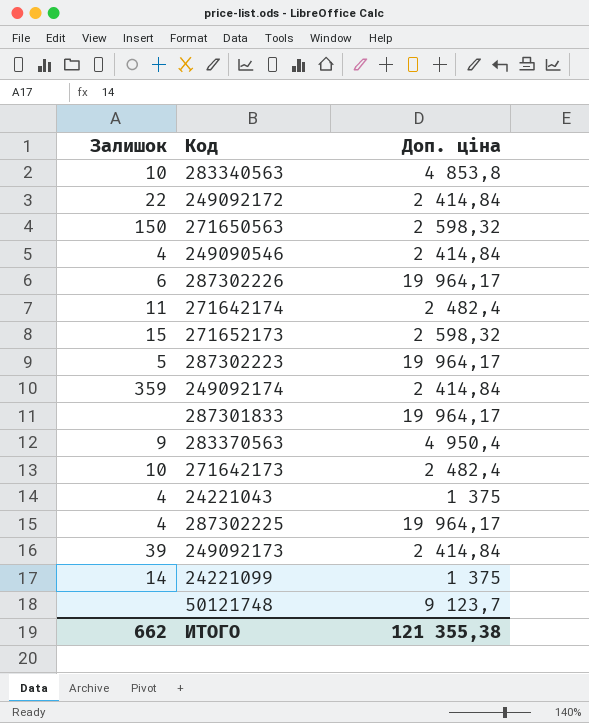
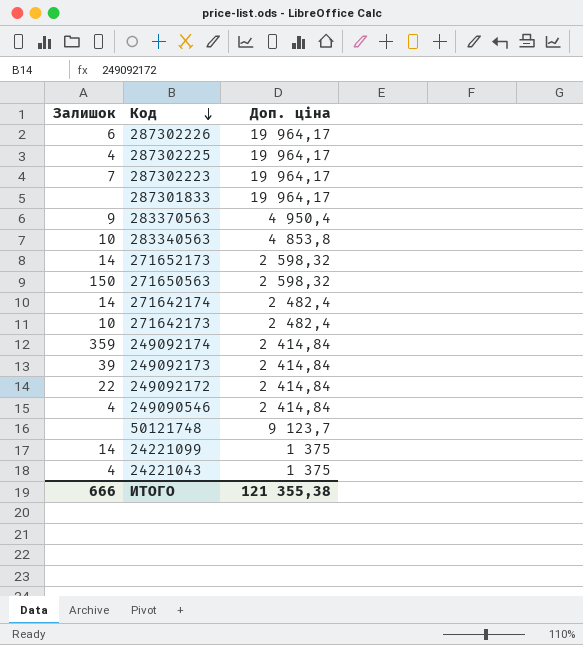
row order: none -> Код descending
287302223 | Залишок: 5 -> 7
271652173 | Залишок: 15 -> 14
271642174 | Залишок: 11 -> 14
ИТОГО | Залишок: 662 -> 666

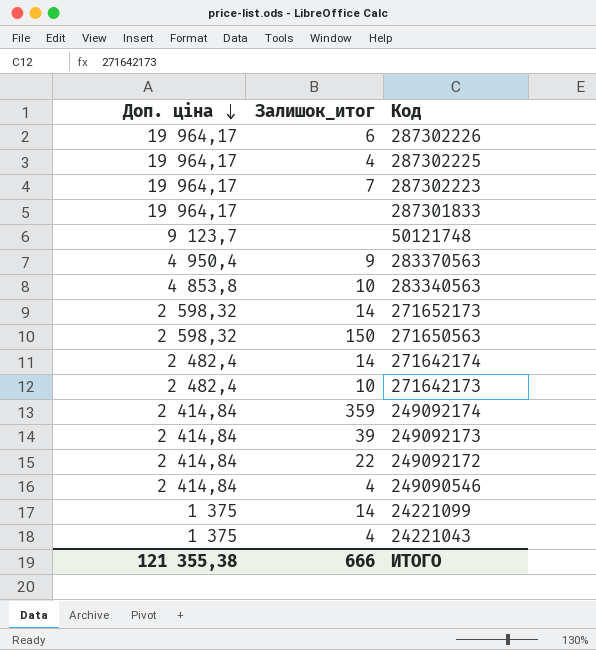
row order: Код descending -> Доп. ціна descending
column Доп. ціна | position: 3 -> 1
column name: Залишок -> Залишок_итог

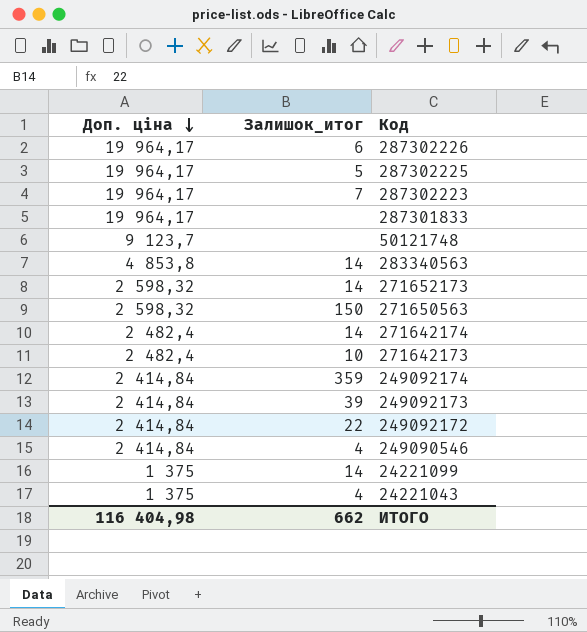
row 283370563: 4 950,4 | 9 -> none
287302225 | Залишок_итог: 4 -> 5
283340563 | Залишок_итог: 10 -> 14
ИТОГО | Доп. ціна: 121 355,38 -> 116 404,98
ИТОГО | Залишок_итог: 666 -> 662

